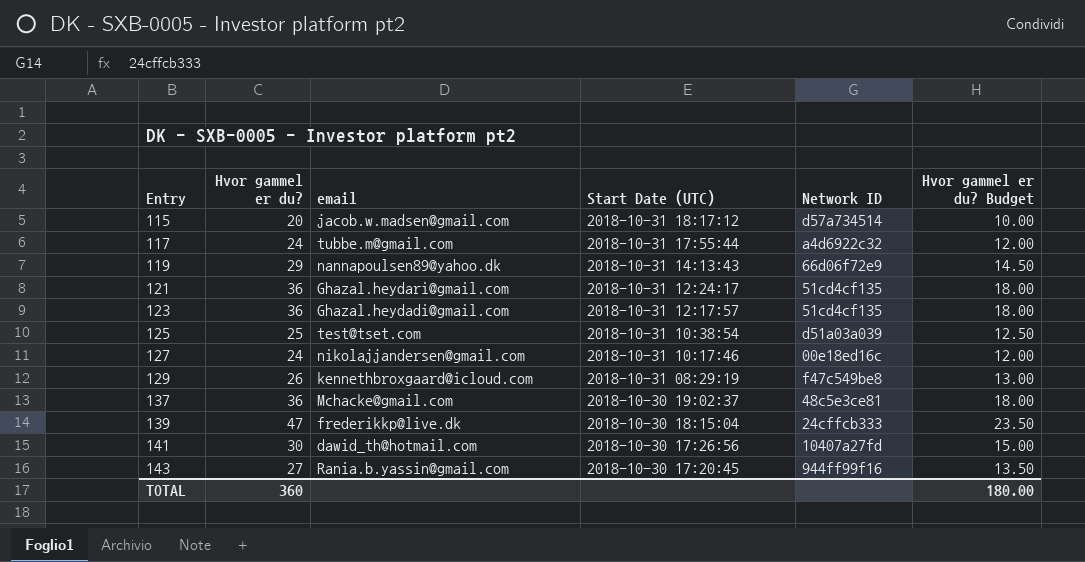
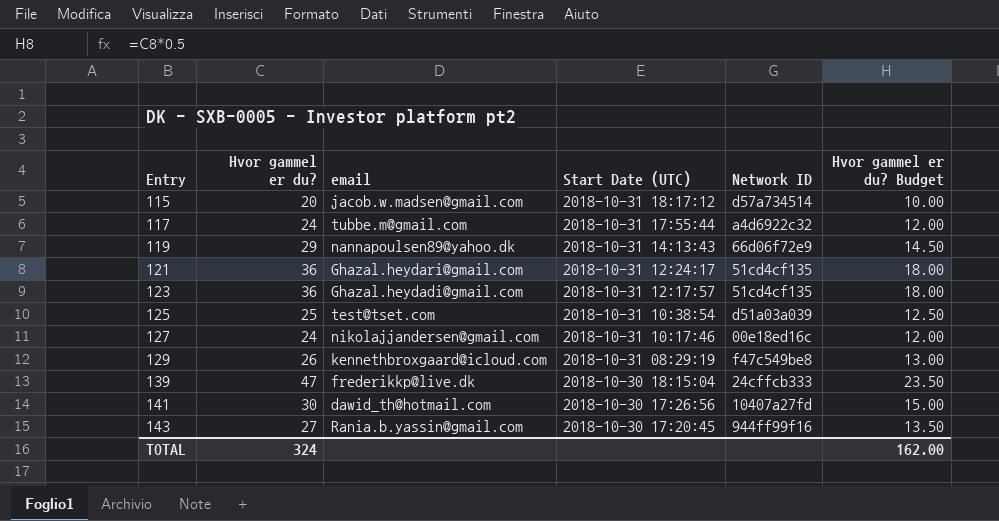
row 137: 36 | Mchacke@gmail.com | 2018-10-30 19:02:37 | 48c5e3ce81 | 18.00 -> none
TOTAL | Hvor gammel er du?: 360 -> 324
TOTAL | Hvor gammel er du? Budget: 180.00 -> 162.00

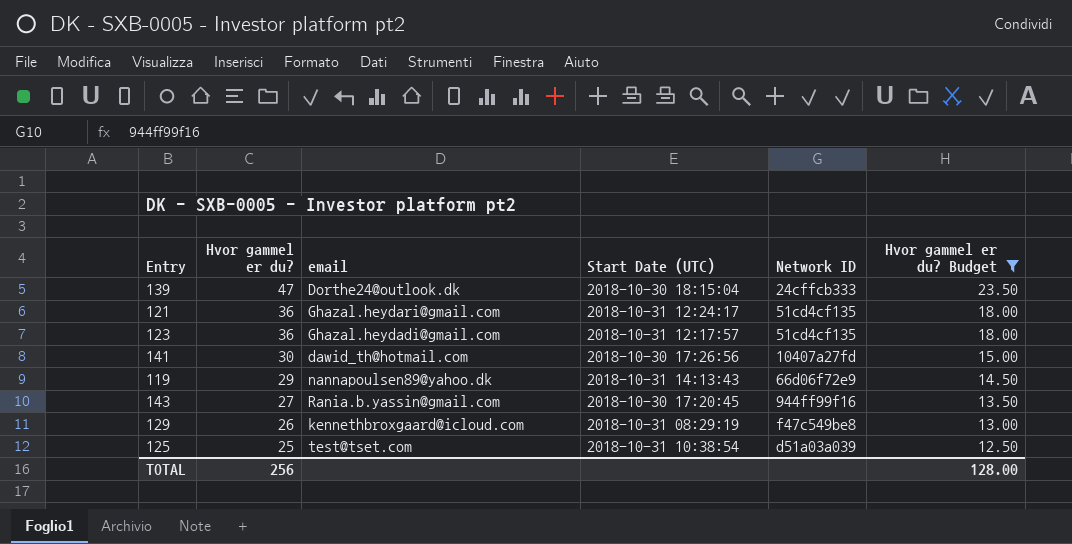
filter: none -> Hvor gammel er du? Budget >= 12.50
row order: Entry ascending -> Hvor gammel er du? descending
139 | email: frederikkp@live.dk -> Dorthe24@outlook.dk
TOTAL | Hvor gammel er du?: 324 -> 256
TOTAL | Hvor gammel er du? Budget: 162.00 -> 128.00

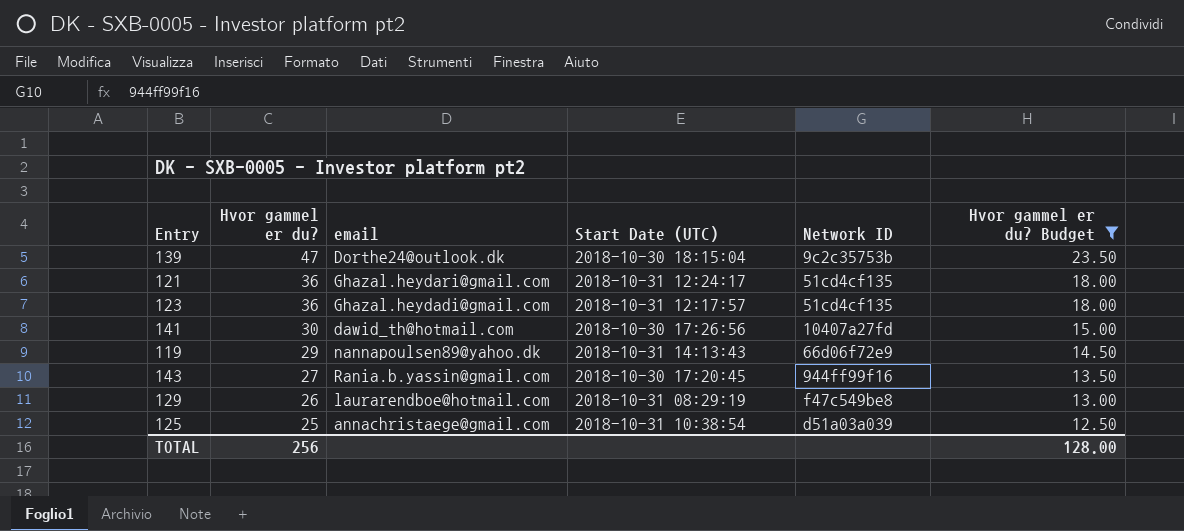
139 | Network ID: 24cffcb333 -> 9c2c35753b
129 | email: kennethbroxgaard@icloud.com -> laurarendboe@hotmail.com
125 | email: test@tset.com -> annachristaege@gmail.com

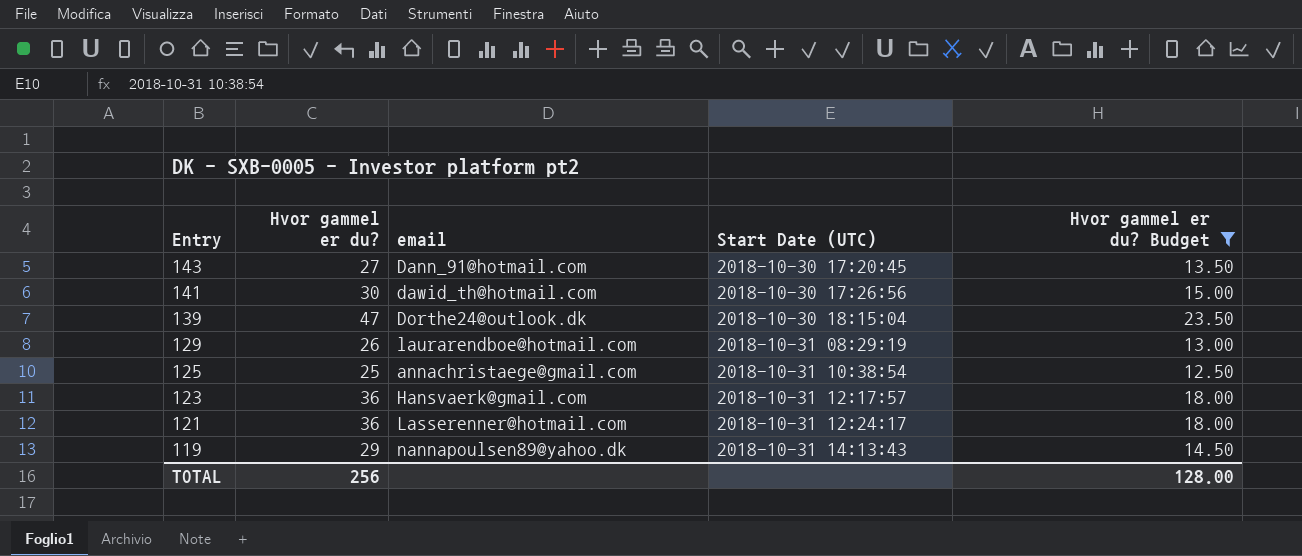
row order: Hvor gammel er du? descending -> Entry descending
column Network ID | position: 5 -> none
143 | email: Rania.b.yassin@gmail.com -> Dann_91@hotmail.com
123 | email: Ghazal.heydadi@gmail.com -> Hansvaerk@gmail.com
121 | email: Ghazal.heydari@gmail.com -> Lasserenner@hotmail.com

